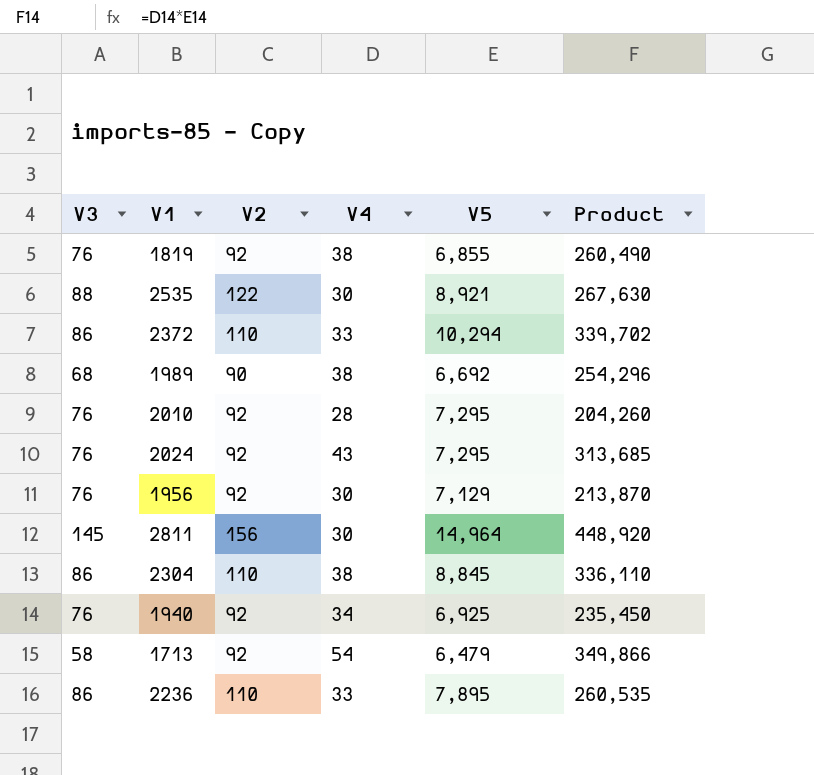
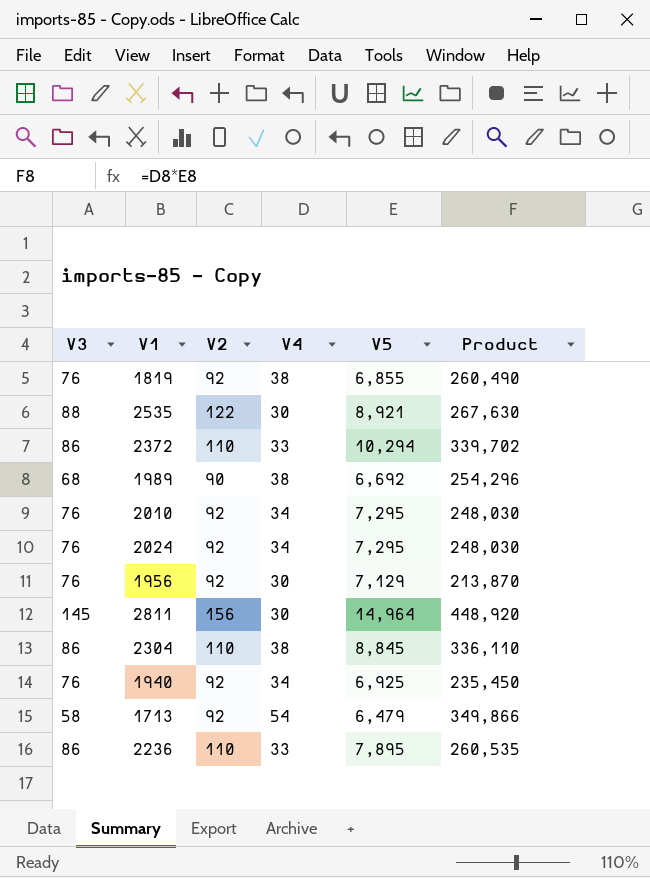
2010 | V4: 28 -> 34
2010 | Product: 204,260 -> 248,030
2024 | V4: 43 -> 34
2024 | Product: 313,685 -> 248,030

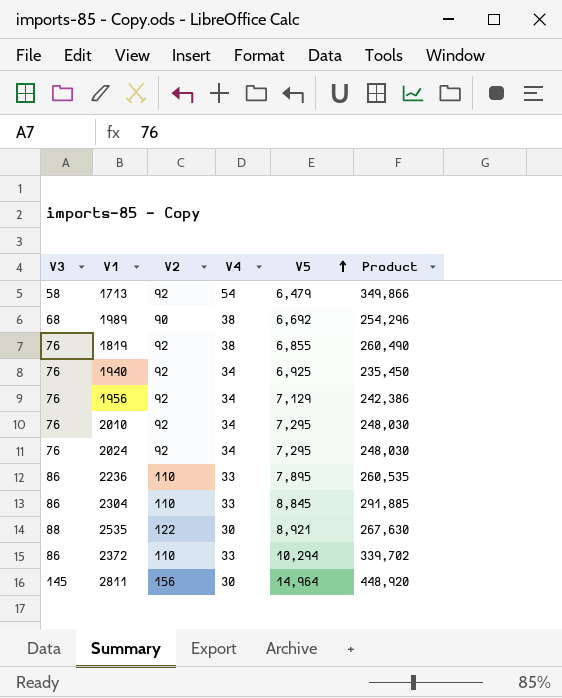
row order: none -> V5 ascending
1956 | V4: 30 -> 34
1956 | Product: 213,870 -> 242,386
2304 | V4: 38 -> 33
2304 | Product: 336,110 -> 291,885

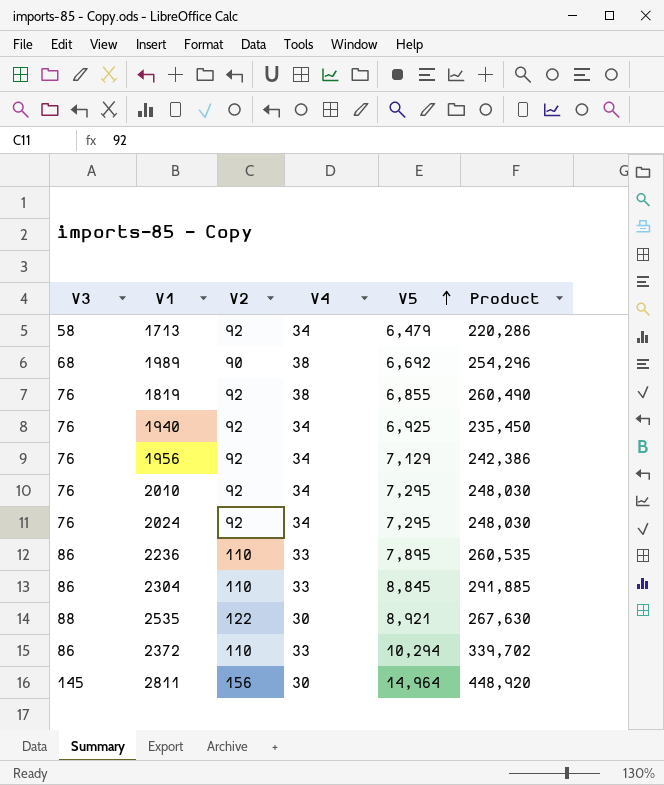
1713 | V4: 54 -> 34
1713 | Product: 349,866 -> 220,286

